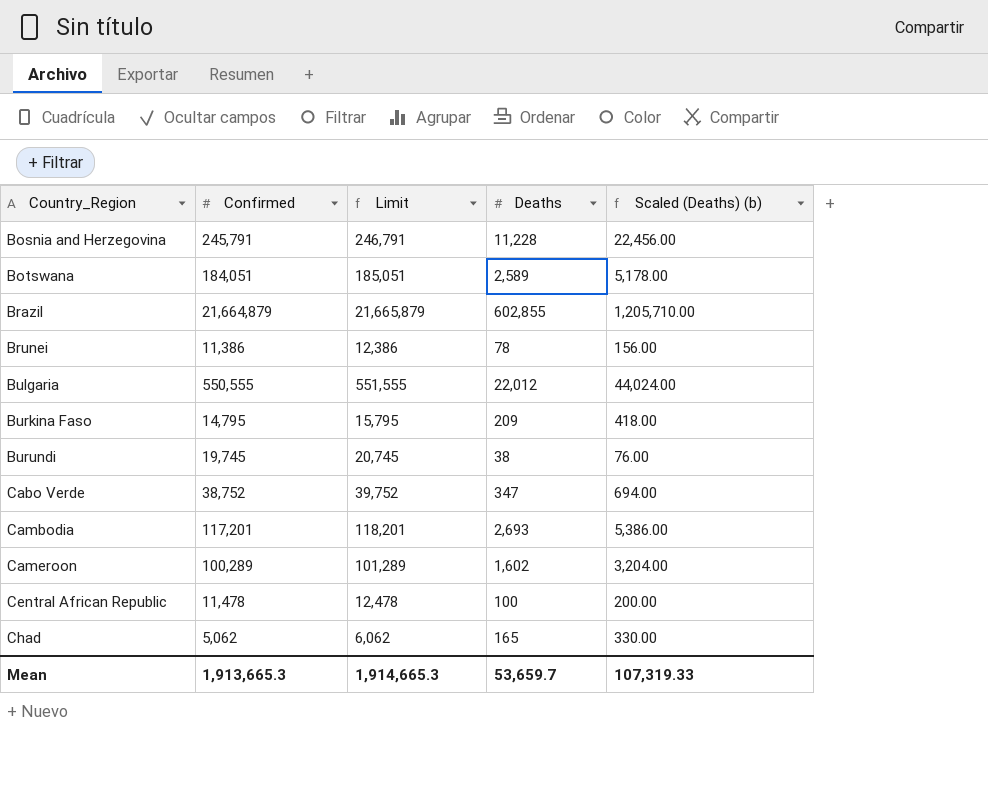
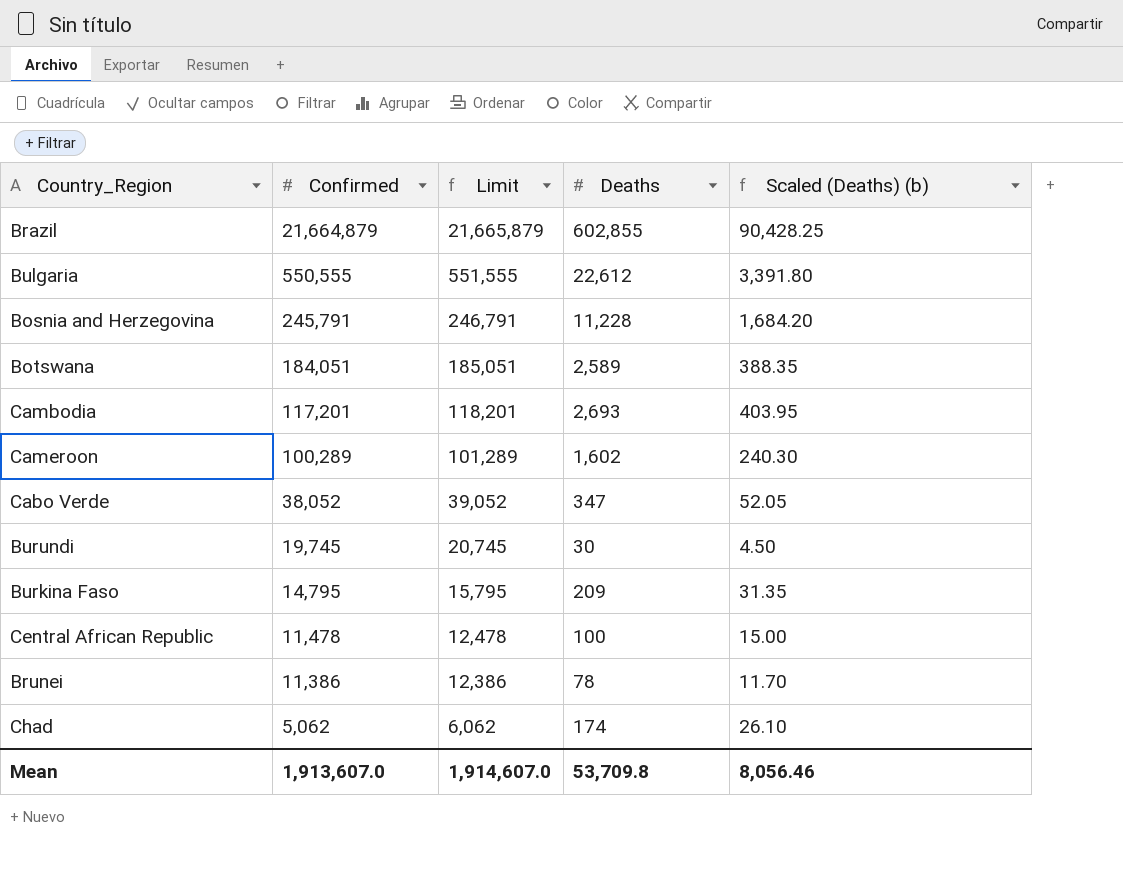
row order: Country_Region ascending -> Confirmed descending
column Scaled (Deaths) (b) | formula: [Deaths] * 2 -> [Deaths] * 0.15
Bulgaria | Deaths: 22,012 -> 22,612
Cabo Verde | Confirmed: 38,752 -> 38,052
Cabo Verde | Limit: 39,752 -> 39,052
Burundi | Deaths: 38 -> 30
Chad | Deaths: 165 -> 174
Mean | Confirmed: 1,913,665.3 -> 1,913,607.0
Mean | Limit: 1,914,665.3 -> 1,914,607.0
Mean | Deaths: 53,659.7 -> 53,709.8
Mean | Scaled (Deaths) (b): 107,319.33 -> 8,056.46

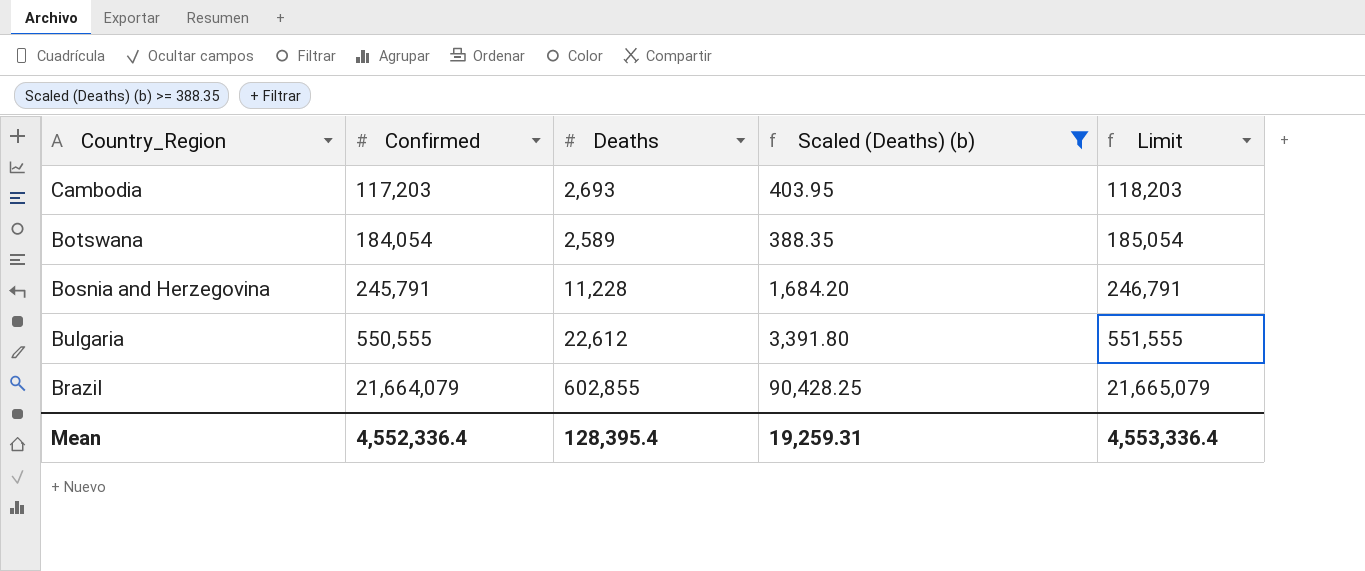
filter: none -> Scaled (Deaths) (b) >= 388.35
row order: Confirmed descending -> Confirmed ascending
column Limit | position: 3 -> 5
Cambodia | Confirmed: 117,201 -> 117,203
Cambodia | Limit: 118,201 -> 118,203
Botswana | Confirmed: 184,051 -> 184,054
Botswana | Limit: 185,051 -> 185,054
Brazil | Confirmed: 21,664,879 -> 21,664,079
Brazil | Limit: 21,665,879 -> 21,665,079
Mean | Confirmed: 1,913,607.0 -> 4,552,336.4
Mean | Deaths: 53,709.8 -> 128,395.4
Mean | Scaled (Deaths) (b): 8,056.46 -> 19,259.31
Mean | Limit: 1,914,607.0 -> 4,553,336.4

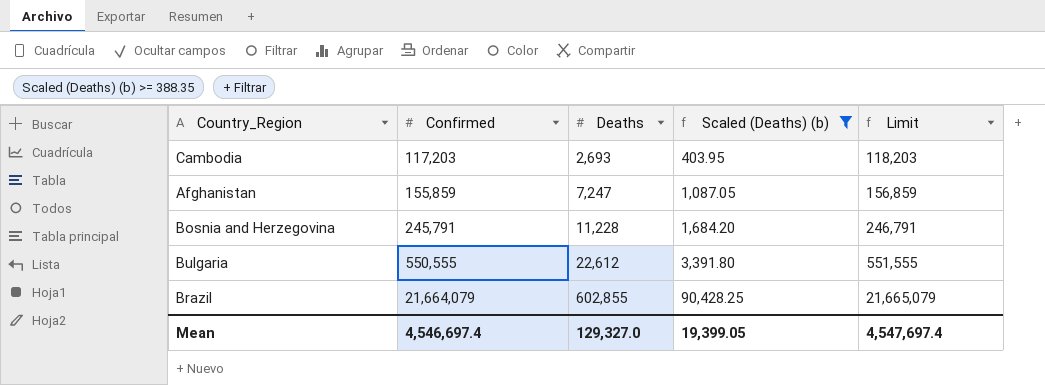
row Botswana: 184,054 | 2,589 | 388.35 | 185,054 -> none
row Afghanistan: none -> 155,859 | 7,247 | 1,087.05 | 156,859
Mean | Confirmed: 4,552,336.4 -> 4,546,697.4
Mean | Deaths: 128,395.4 -> 129,327.0
Mean | Scaled (Deaths) (b): 19,259.31 -> 19,399.05
Mean | Limit: 4,553,336.4 -> 4,547,697.4

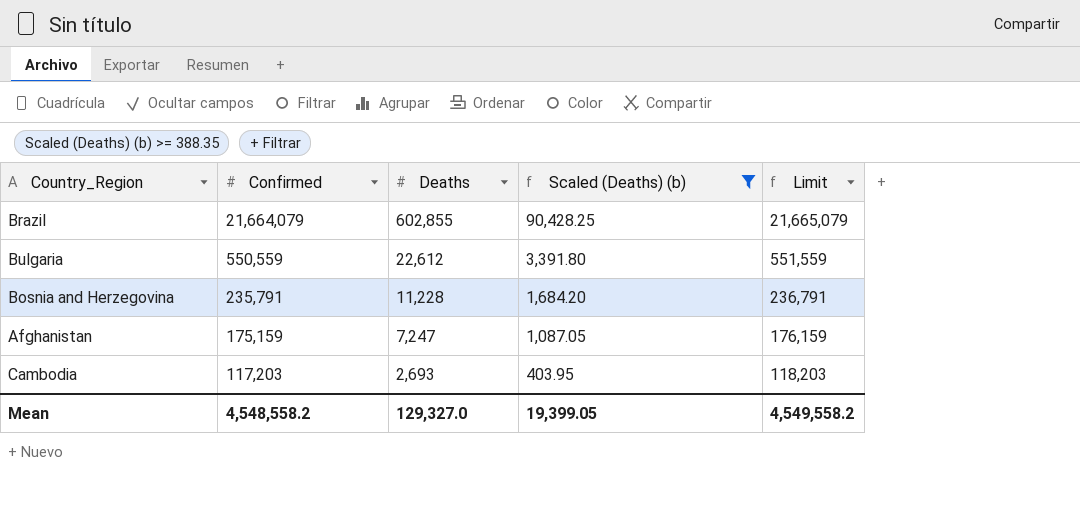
row order: Confirmed ascending -> Confirmed descending
Bulgaria | Confirmed: 550,555 -> 550,559
Bulgaria | Limit: 551,555 -> 551,559
Bosnia and Herzegovina | Confirmed: 245,791 -> 235,791
Bosnia and Herzegovina | Limit: 246,791 -> 236,791
Afghanistan | Confirmed: 155,859 -> 175,159
Afghanistan | Limit: 156,859 -> 176,159
Mean | Confirmed: 4,546,697.4 -> 4,548,558.2
Mean | Limit: 4,547,697.4 -> 4,549,558.2

